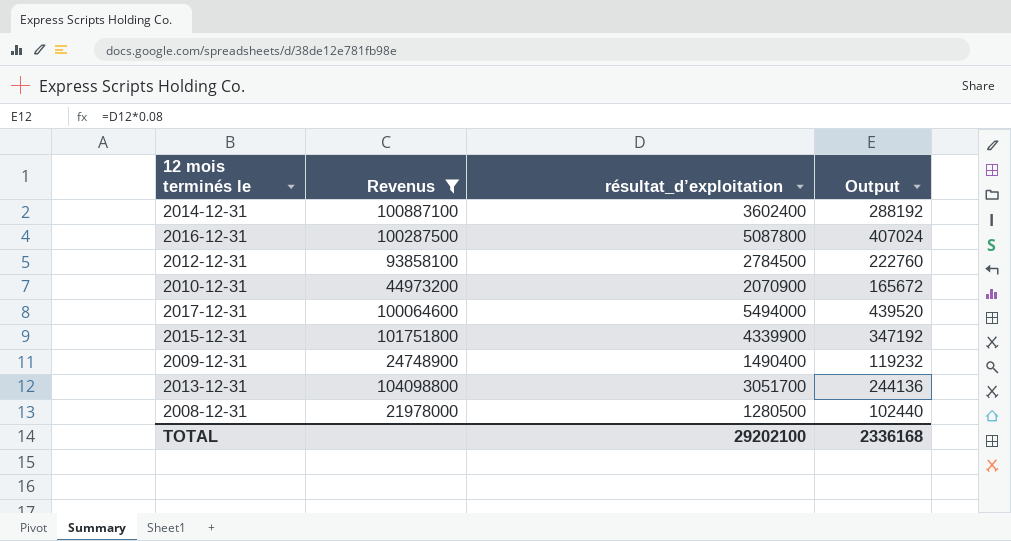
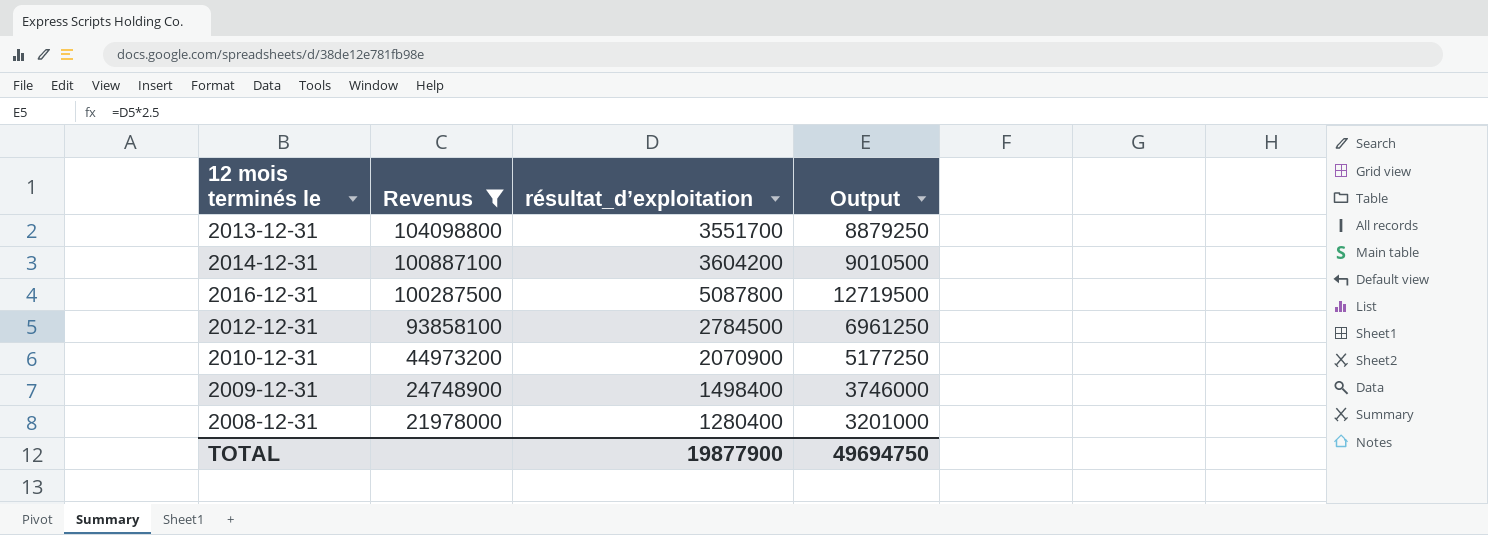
row order: none -> Revenus descending
column Output | formula: [résultat_d’exploitation] * 0.08 -> [résultat_d’exploitation] * 2.5
row 2017-12-31: 100064600 | 5494000 | 439520 -> none
row 2015-12-31: 101751800 | 4339900 | 347192 -> none
2013-12-31 | résultat_d’exploitation: 3051700 -> 3551700
2014-12-31 | résultat_d’exploitation: 3602400 -> 3604200
2009-12-31 | résultat_d’exploitation: 1490400 -> 1498400
2008-12-31 | résultat_d’exploitation: 1280500 -> 1280400
TOTAL | résultat_d’exploitation: 29202100 -> 19877900
TOTAL | Output: 2336168 -> 49694750

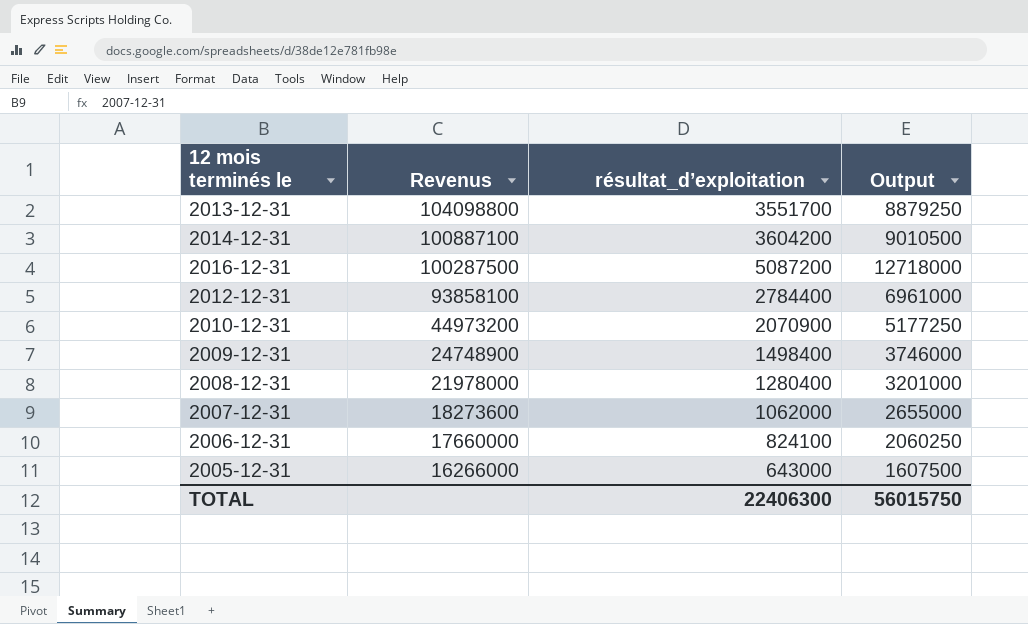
filter: Revenus >= 21978000 -> none
2016-12-31 | résultat_d’exploitation: 5087800 -> 5087200
2016-12-31 | Output: 12719500 -> 12718000
2012-12-31 | résultat_d’exploitation: 2784500 -> 2784400
2012-12-31 | Output: 6961250 -> 6961000
TOTAL | résultat_d’exploitation: 19877900 -> 22406300
TOTAL | Output: 49694750 -> 56015750

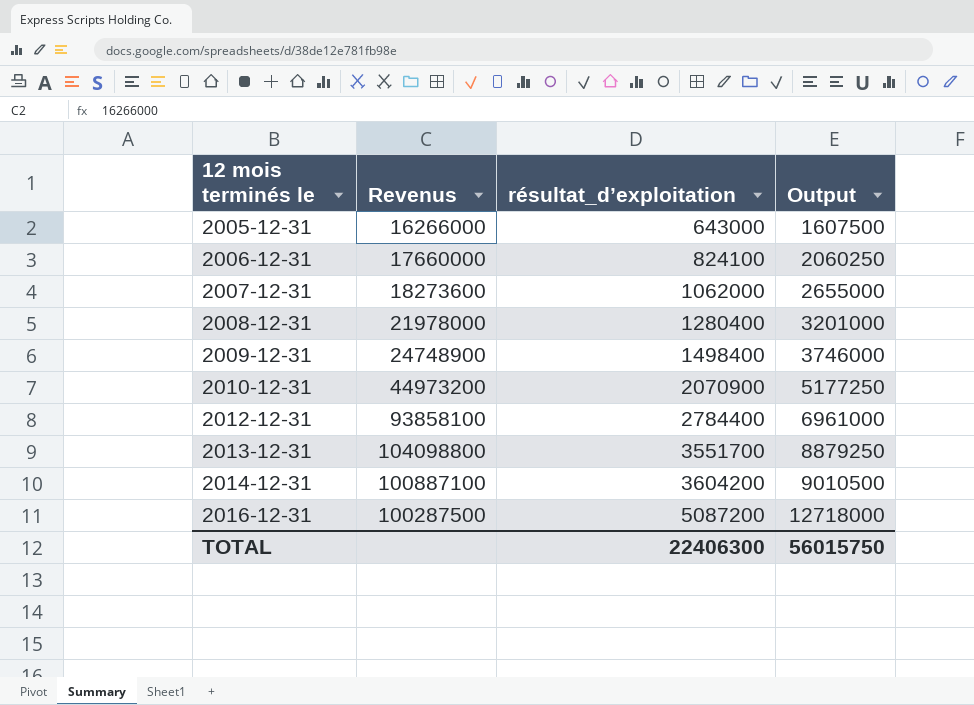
row order: Revenus descending -> 12 mois terminés le ascending

